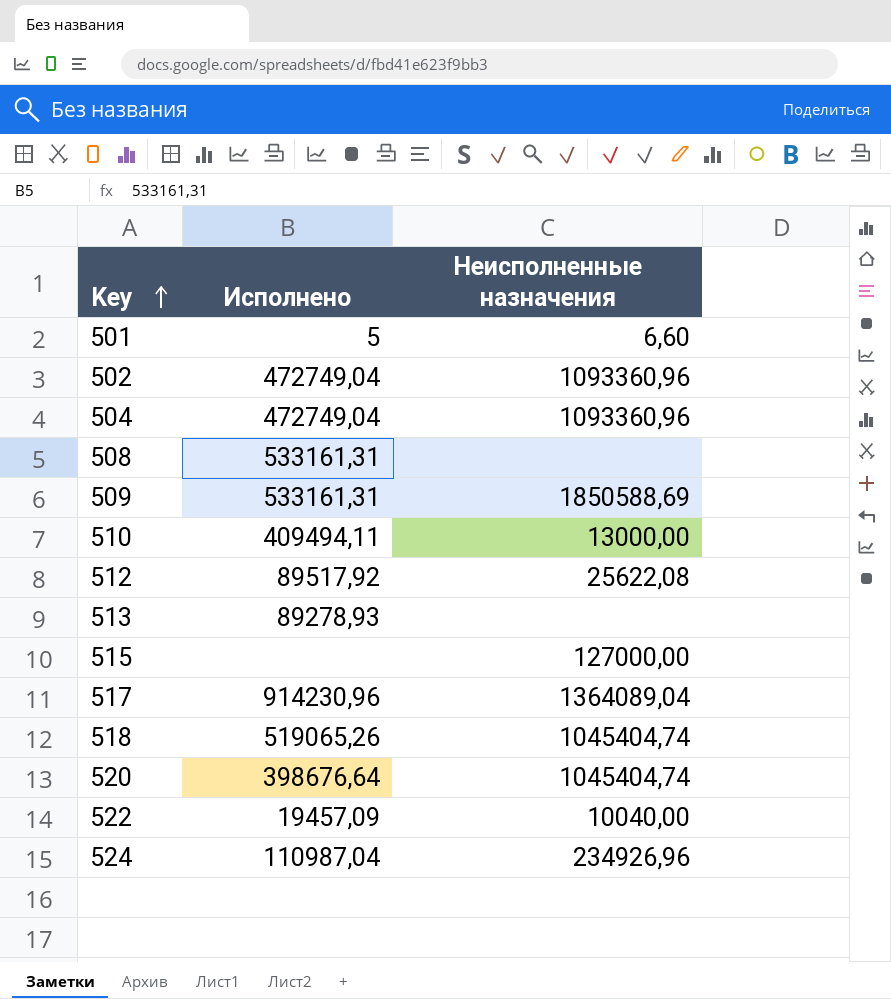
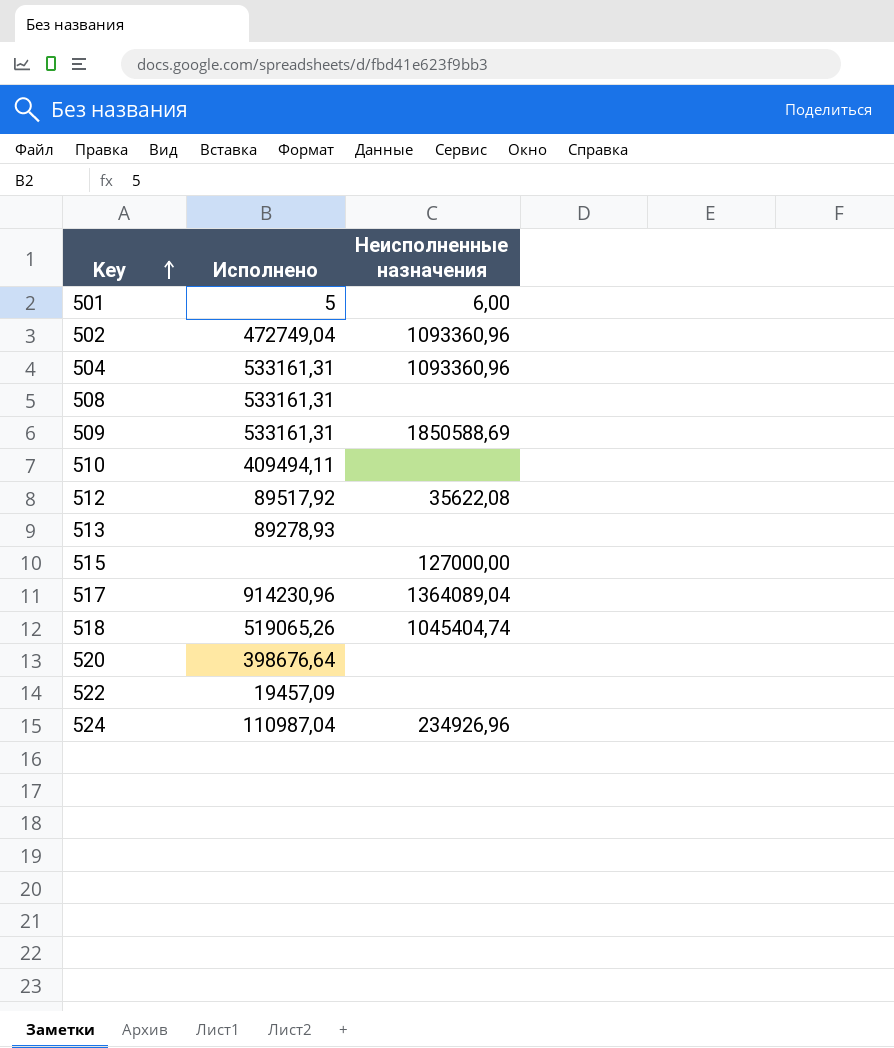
501 | Неисполненные назначения: 6,60 -> 6,00
504 | Исполнено: 472749,04 -> 533161,31
510 | Неисполненные назначения: 13000,00 -> none
512 | Неисполненные назначения: 25622,08 -> 35622,08
520 | Неисполненные назначения: 1045404,74 -> none
522 | Неисполненные назначения: 10040,00 -> none

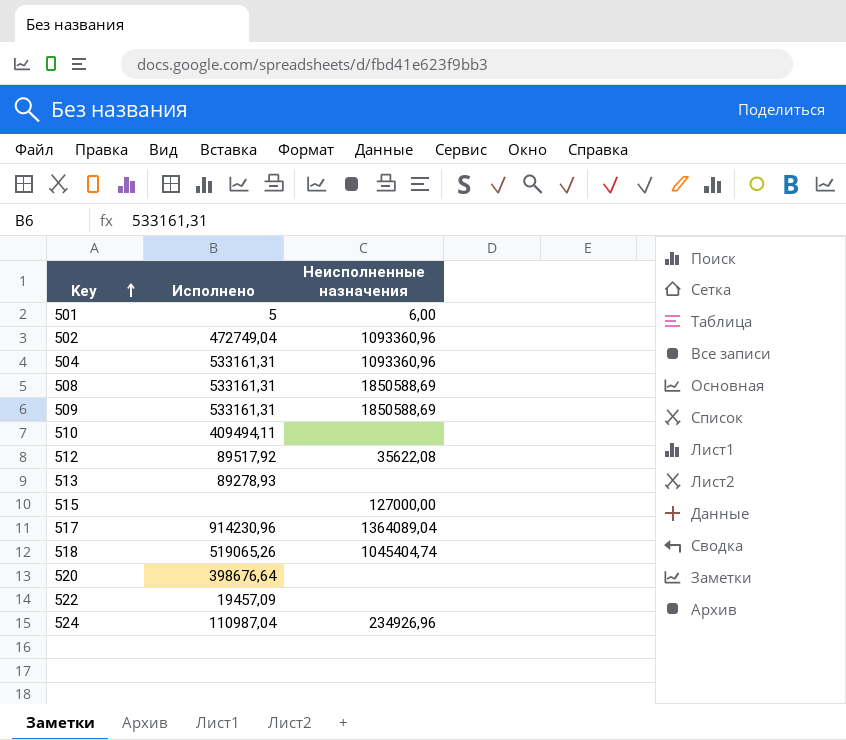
508 | Неисполненные назначения: none -> 1850588,69

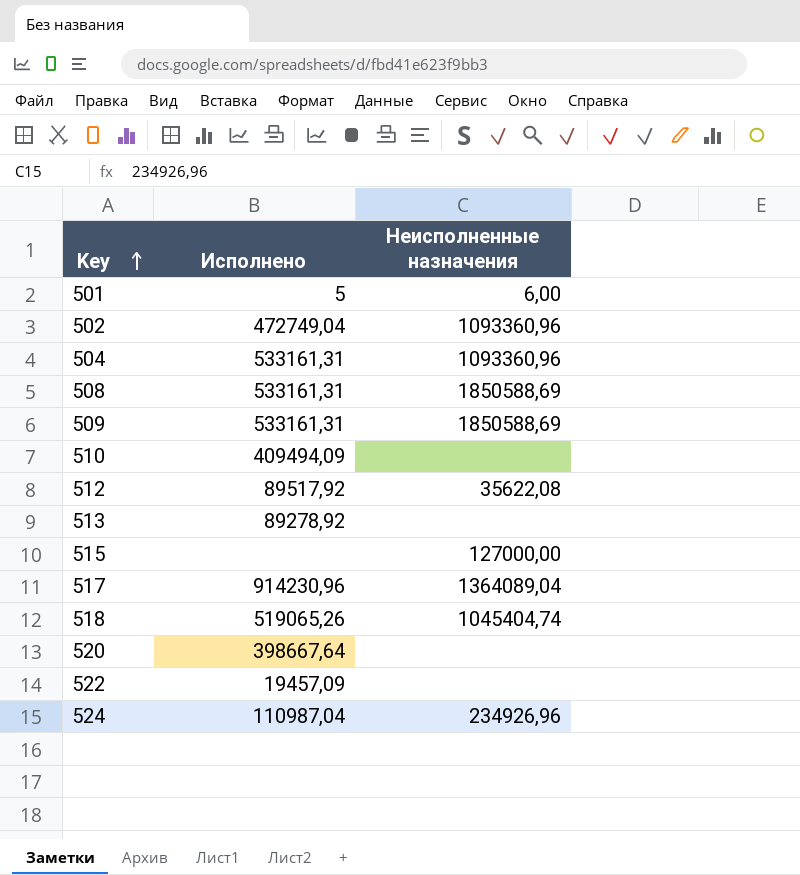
510 | Исполнено: 409494,11 -> 409494,09
513 | Исполнено: 89278,93 -> 89278,92
520 | Исполнено: 398676,64 -> 398667,64

